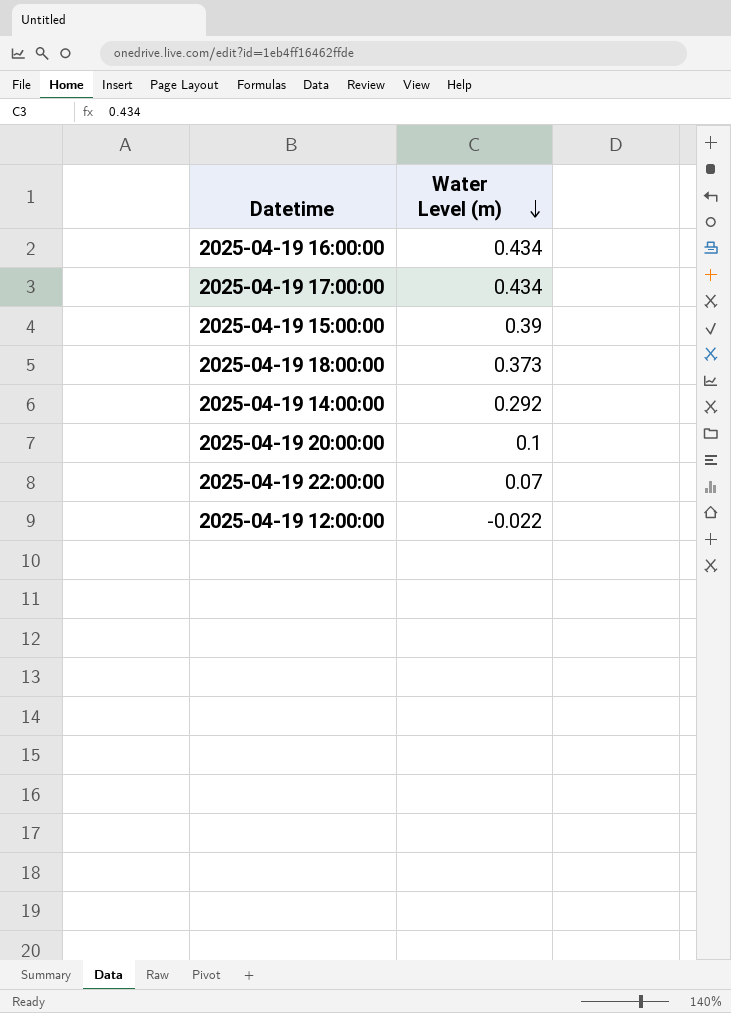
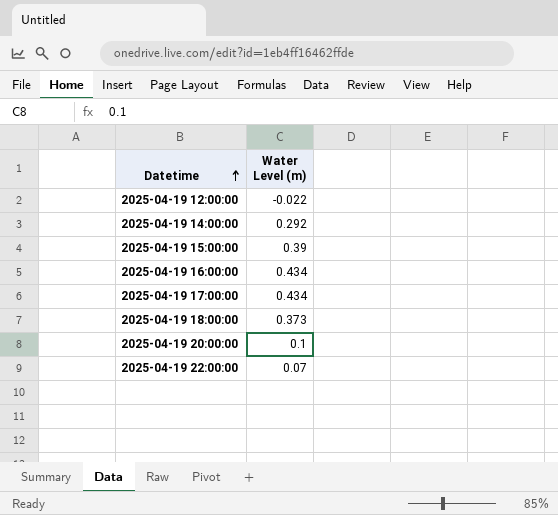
row order: Water Level (m) descending -> Datetime ascending

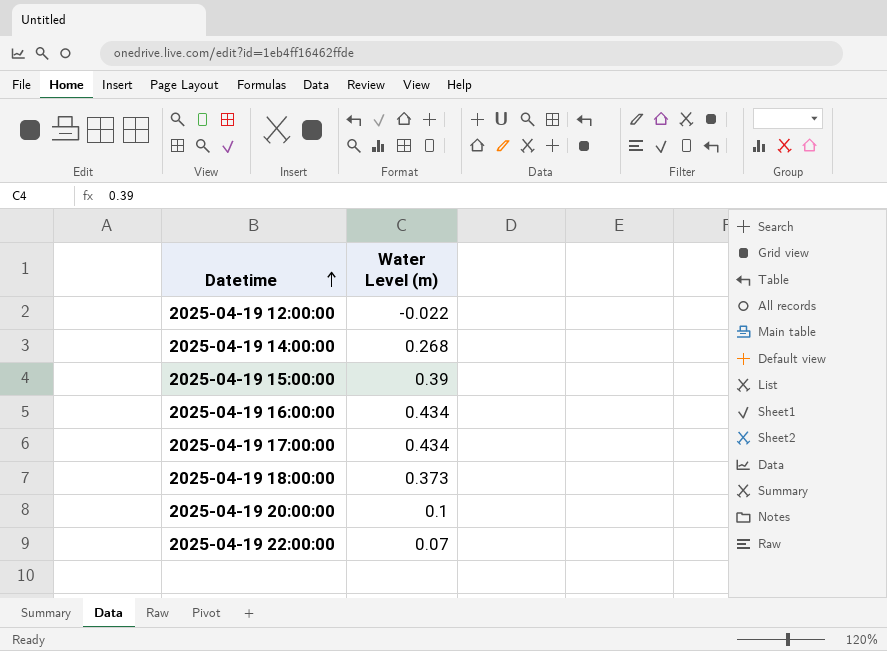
2025-04-19 14:00:00 | Water Level (m): 0.292 -> 0.268

